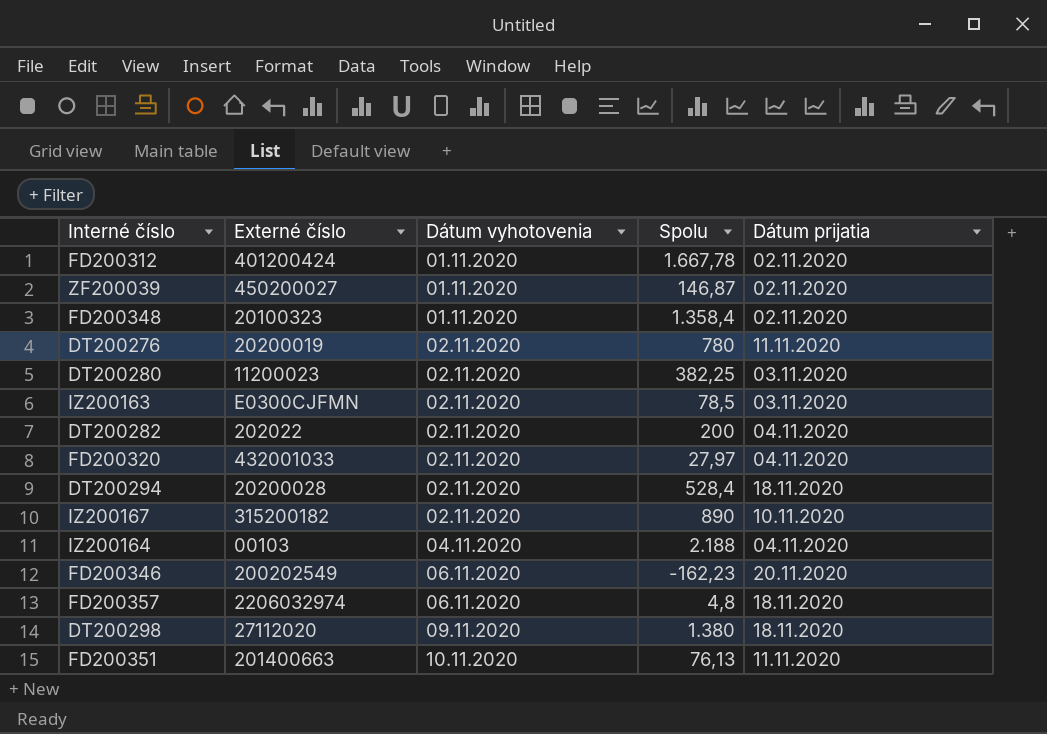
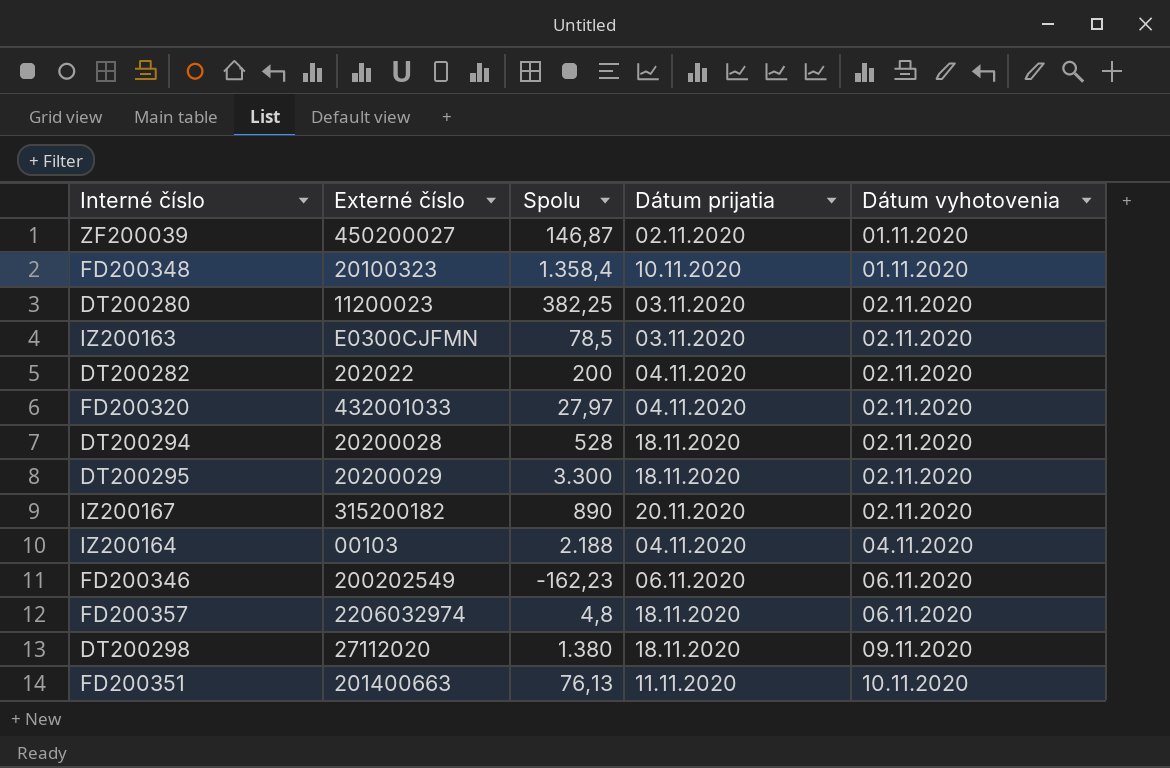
column Dátum vyhotovenia | position: 3 -> 5
row FD200312: 401200424 | 01.11.2020 | 1.667,78 | 02.11.2020 -> none
row DT200276: 20200019 | 02.11.2020 | 780 | 11.11.2020 -> none
FD200348 | Dátum prijatia: 02.11.2020 -> 10.11.2020
DT200294 | Spolu: 528,4 -> 528
row DT200295: none -> 20200029 | 3.300 | 18.11.2020 | 02.11.2020
IZ200167 | Dátum prijatia: 10.11.2020 -> 20.11.2020
FD200346 | Dátum prijatia: 20.11.2020 -> 06.11.2020

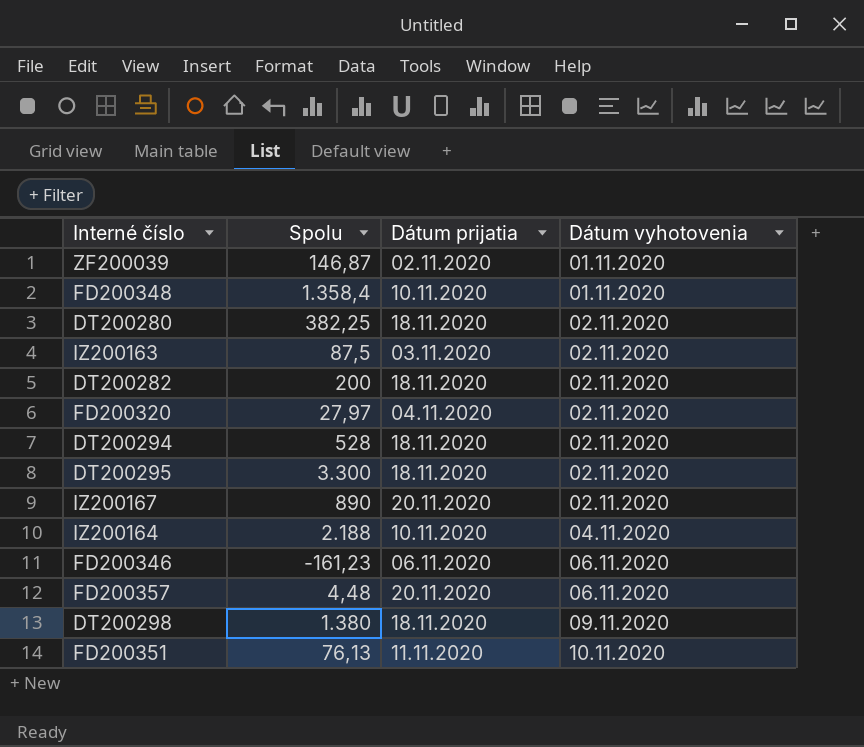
column Externé číslo | position: 2 -> none
DT200280 | Dátum prijatia: 03.11.2020 -> 18.11.2020
IZ200163 | Spolu: 78,5 -> 87,5
DT200282 | Dátum prijatia: 04.11.2020 -> 18.11.2020
IZ200164 | Dátum prijatia: 04.11.2020 -> 10.11.2020
FD200346 | Spolu: -162,23 -> -161,23
FD200357 | Spolu: 4,8 -> 4,48
FD200357 | Dátum prijatia: 18.11.2020 -> 20.11.2020

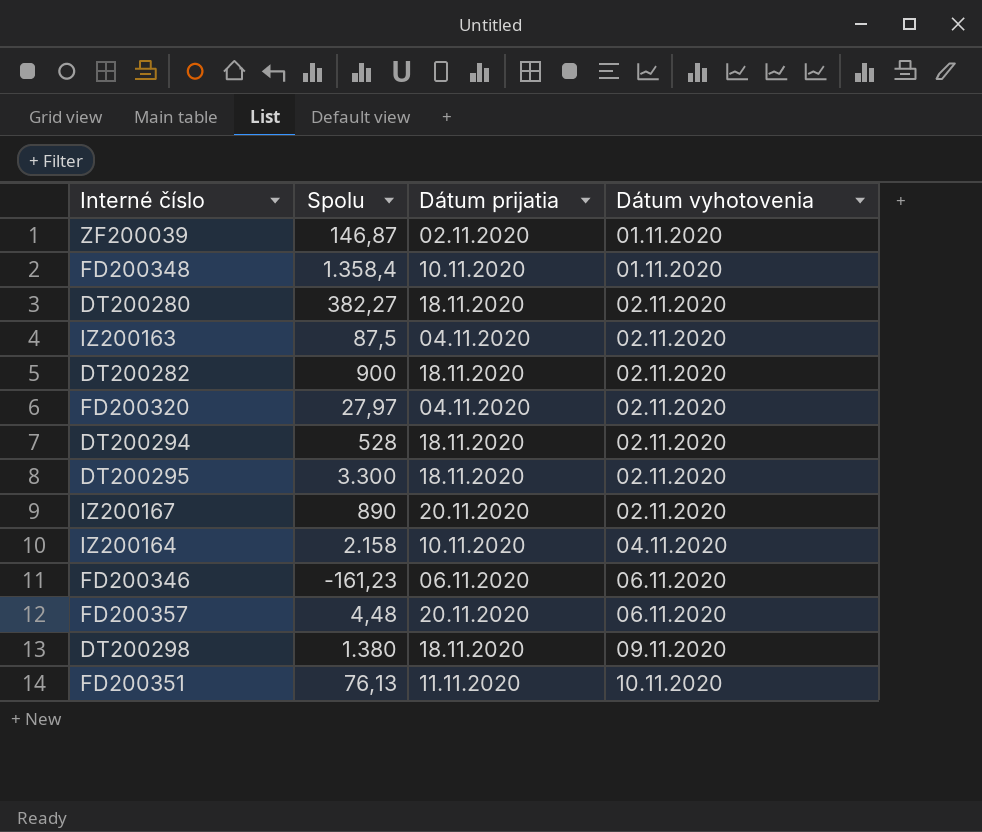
DT200280 | Spolu: 382,25 -> 382,27
IZ200163 | Dátum prijatia: 03.11.2020 -> 04.11.2020
DT200282 | Spolu: 200 -> 900
IZ200164 | Spolu: 2.188 -> 2.158

